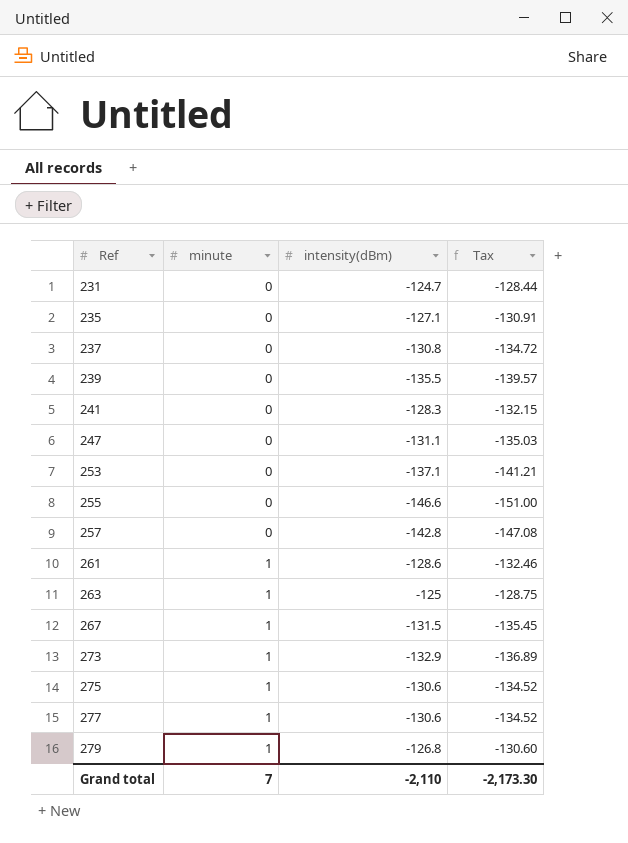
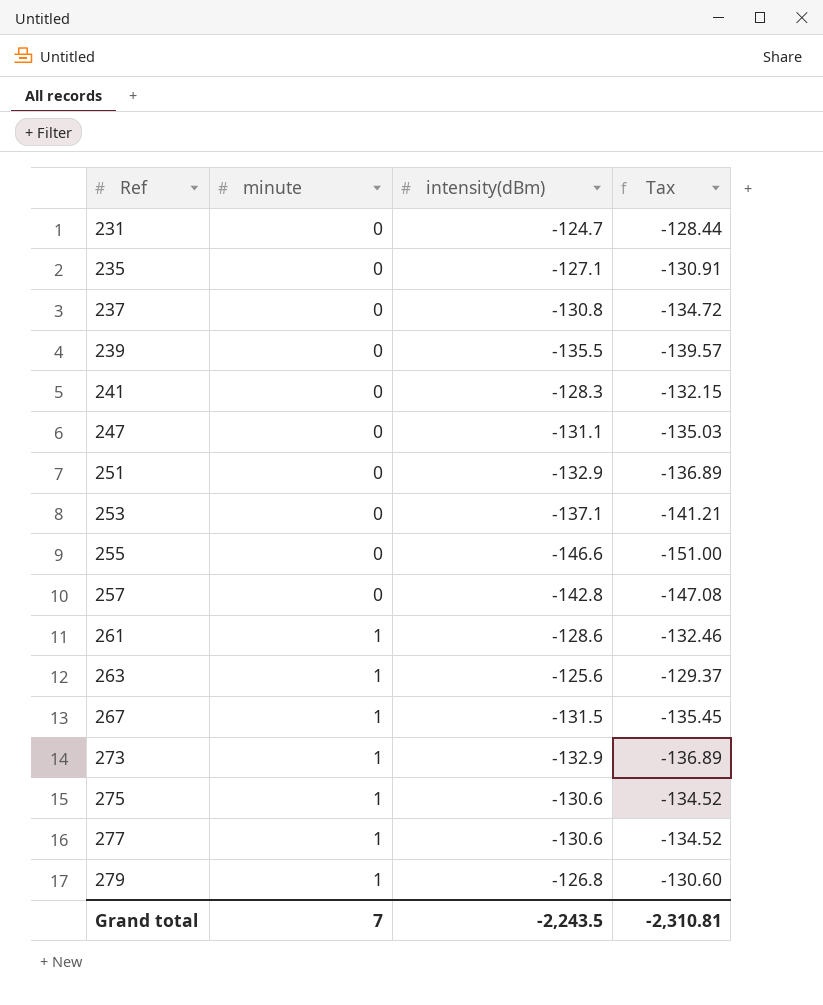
row 251: none -> 0 | -132.9 | -136.89
263 | intensity(dBm): -125 -> -125.6
263 | Tax: -128.75 -> -129.37
Grand total | intensity(dBm): -2,110 -> -2,243.5
Grand total | Tax: -2,173.30 -> -2,310.81

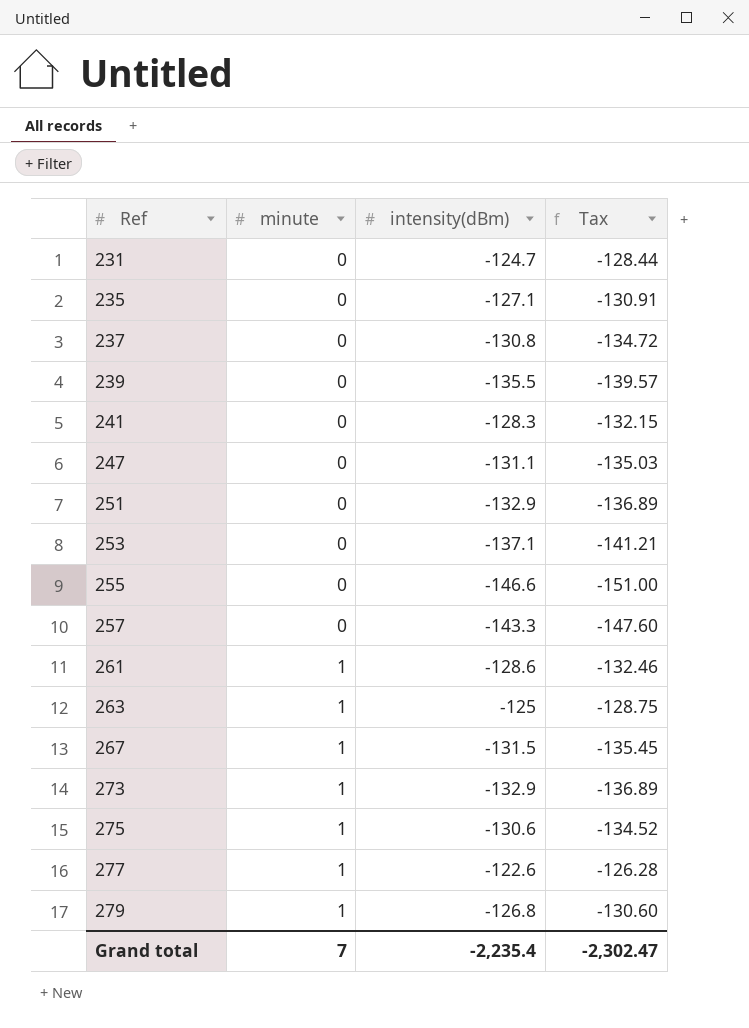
257 | intensity(dBm): -142.8 -> -143.3
257 | Tax: -147.08 -> -147.60
263 | intensity(dBm): -125.6 -> -125
263 | Tax: -129.37 -> -128.75
277 | intensity(dBm): -130.6 -> -122.6
277 | Tax: -134.52 -> -126.28
Grand total | intensity(dBm): -2,243.5 -> -2,235.4
Grand total | Tax: -2,310.81 -> -2,302.47

